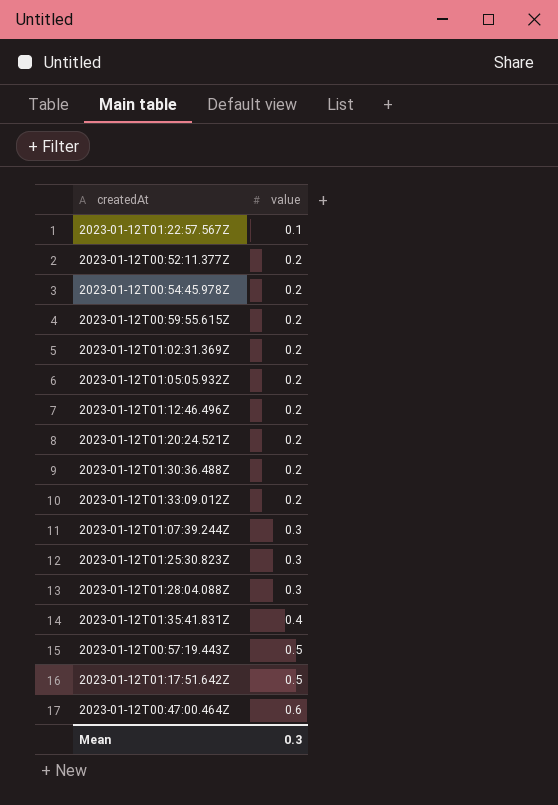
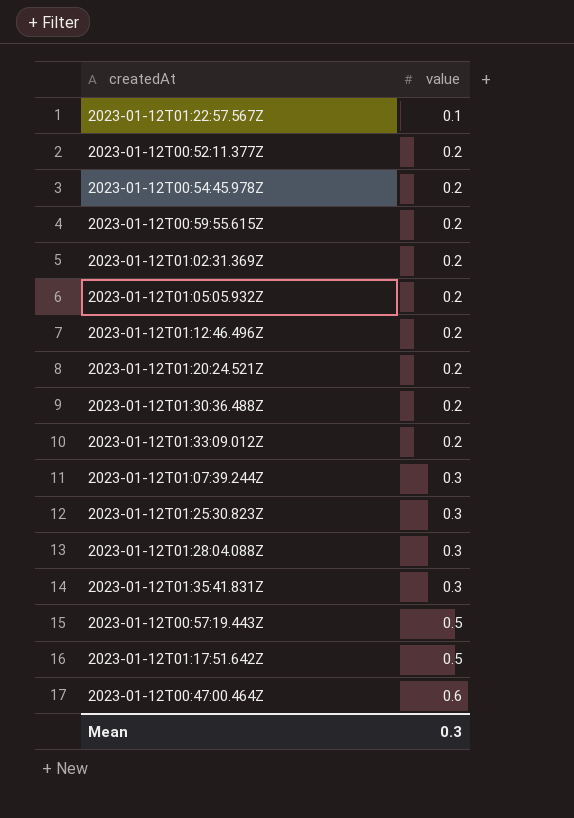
2023-01-12T01:35:41.831Z | value: 0.4 -> 0.3

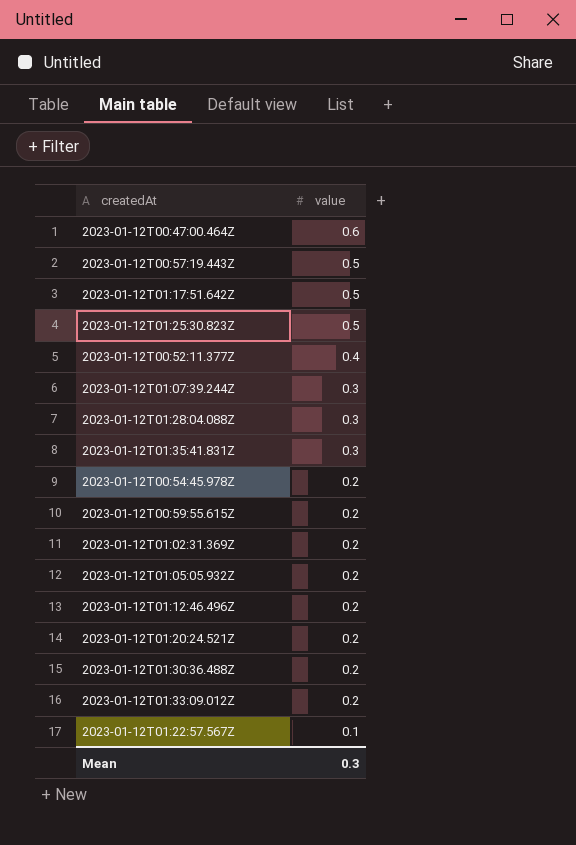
row order: value ascending -> value descending
2023-01-12T01:25:30.823Z | value: 0.3 -> 0.5
2023-01-12T00:52:11.377Z | value: 0.2 -> 0.4

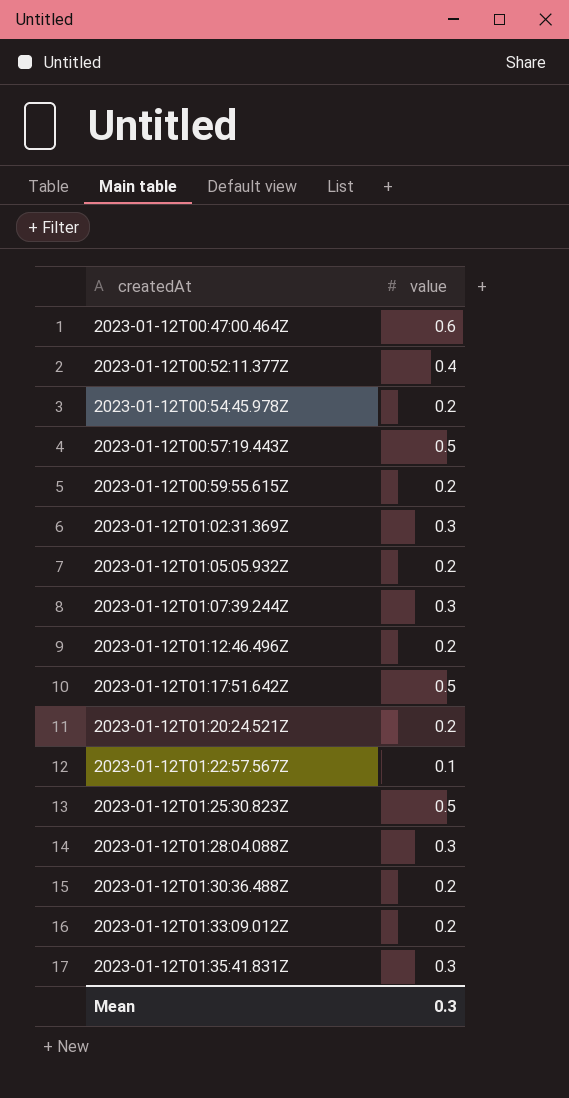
row order: value descending -> createdAt ascending
2023-01-12T01:02:31.369Z | value: 0.2 -> 0.3

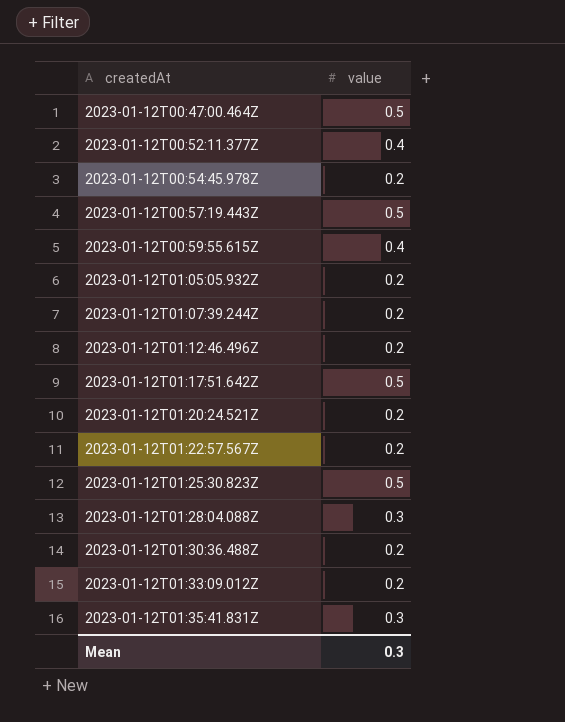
row 2023-01-12T01:02:31.369Z: 0.3 -> none
2023-01-12T00:47:00.464Z | value: 0.6 -> 0.5
2023-01-12T00:59:55.615Z | value: 0.2 -> 0.4
2023-01-12T01:07:39.244Z | value: 0.3 -> 0.2
2023-01-12T01:22:57.567Z | value: 0.1 -> 0.2

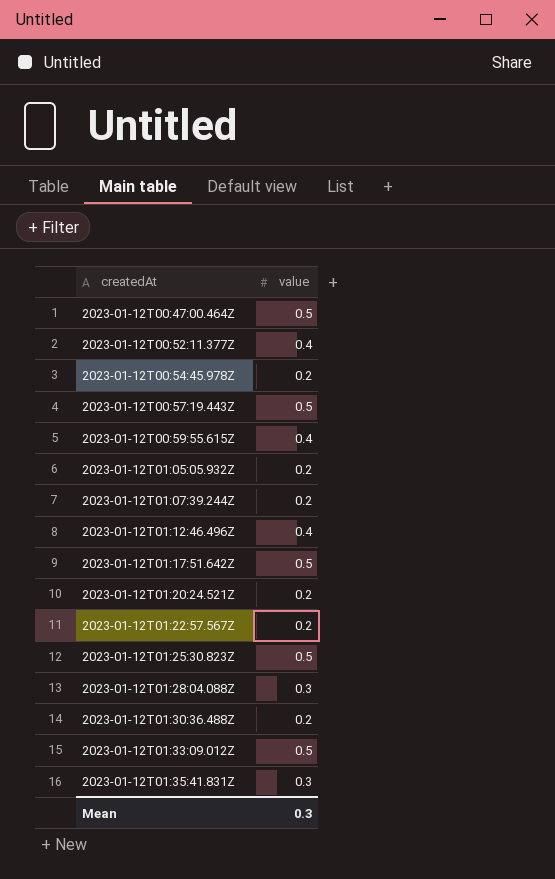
2023-01-12T01:12:46.496Z | value: 0.2 -> 0.4
2023-01-12T01:33:09.012Z | value: 0.2 -> 0.5

